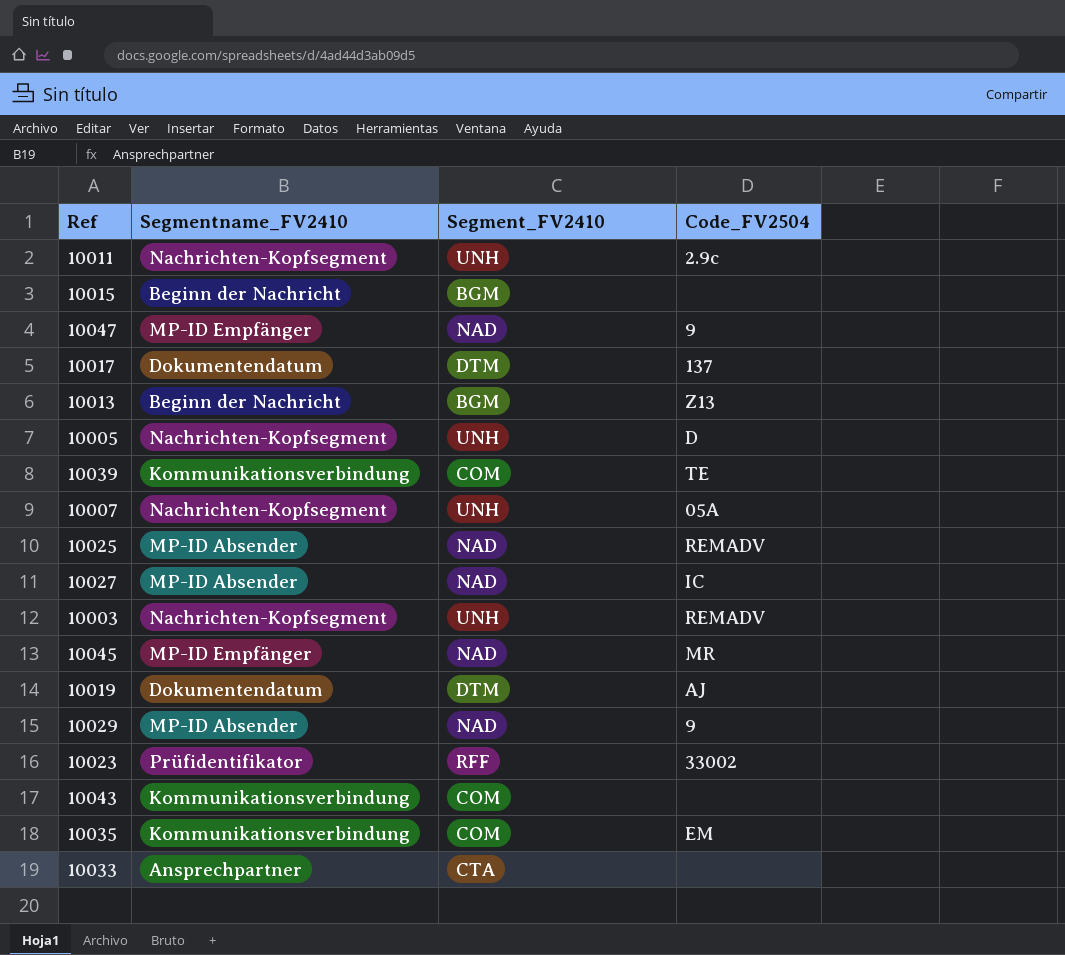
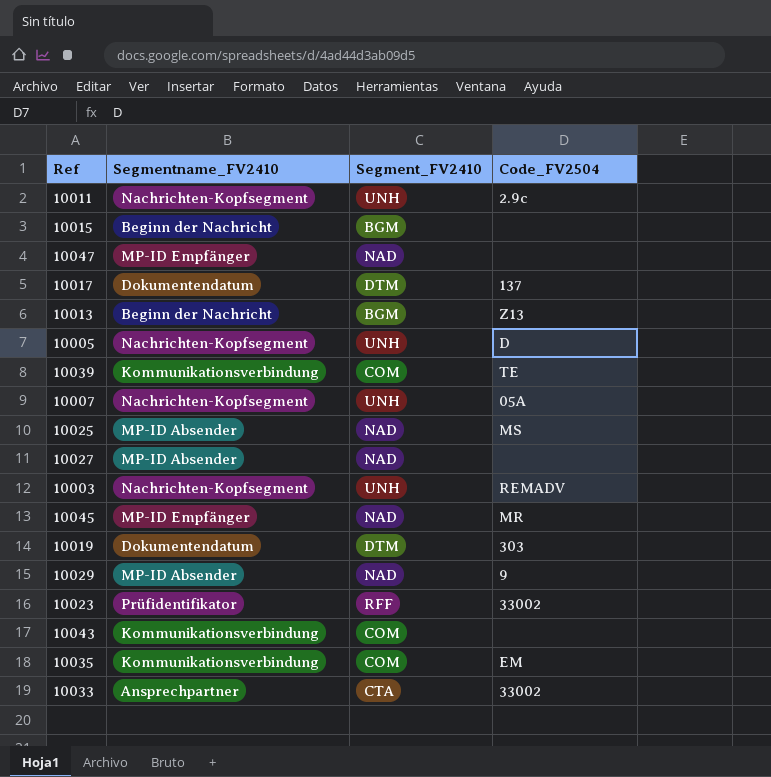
10047 | Code_FV2504: 9 -> none
10025 | Code_FV2504: REMADV -> MS
10027 | Code_FV2504: IC -> none
10019 | Code_FV2504: AJ -> 303
10033 | Code_FV2504: none -> 33002

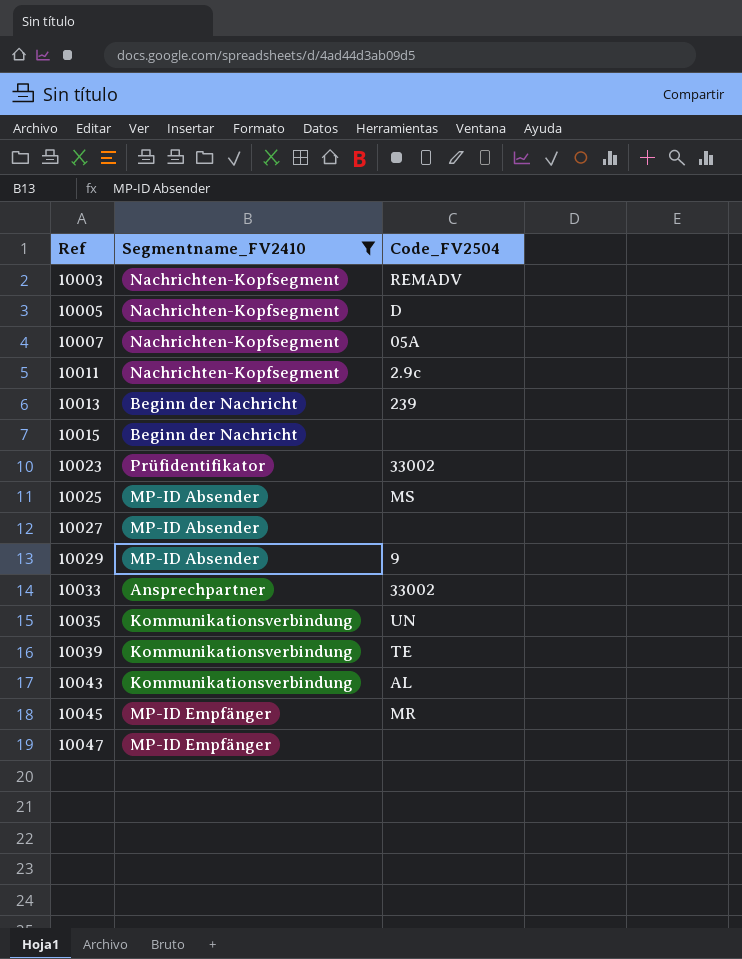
filter: none -> Segmentname_FV2410 != Dokumentendatum
row order: none -> Ref ascending
column Segment_FV2410 | position: 3 -> none
10013 | Code_FV2504: Z13 -> 239
10035 | Code_FV2504: EM -> UN
10043 | Code_FV2504: none -> AL

